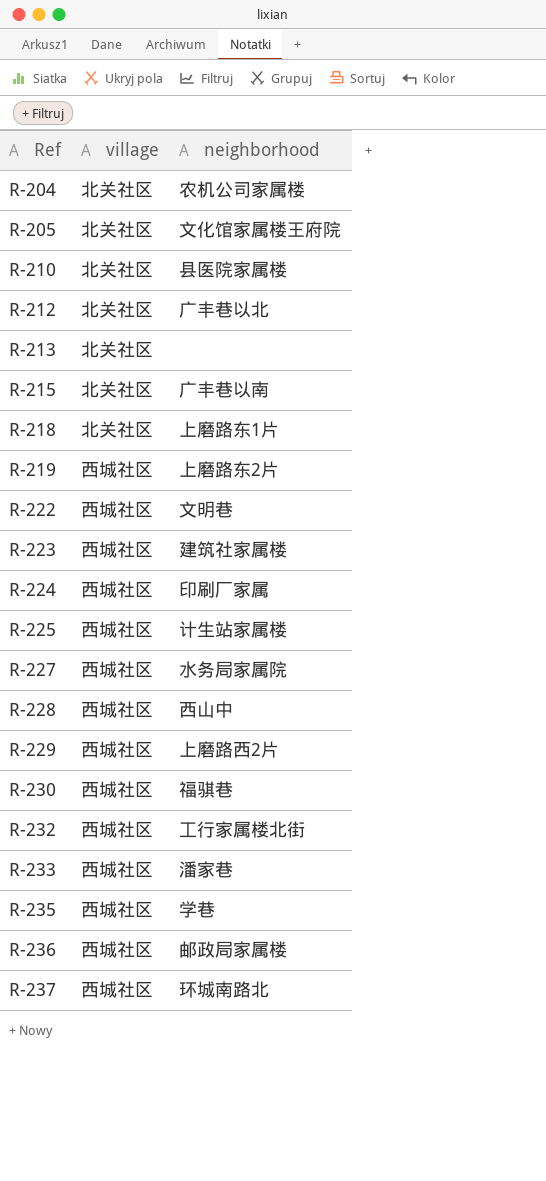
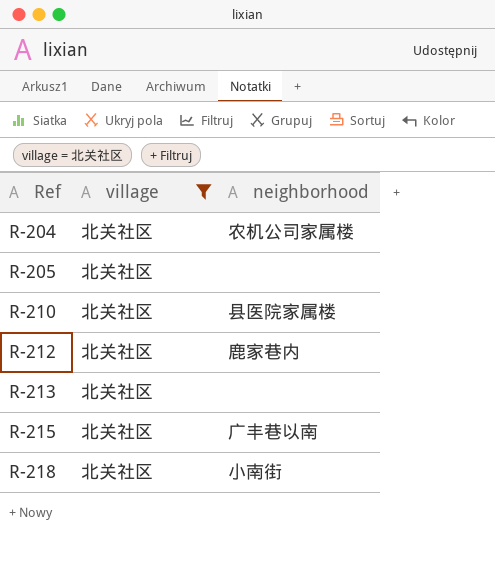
filter: none -> village = 北关社区
R-205 | neighborhood: 文化馆家属楼王府院 -> none
R-212 | neighborhood: 广丰巷以北 -> 鹿家巷内
R-218 | neighborhood: 上磨路东1片 -> 小南街

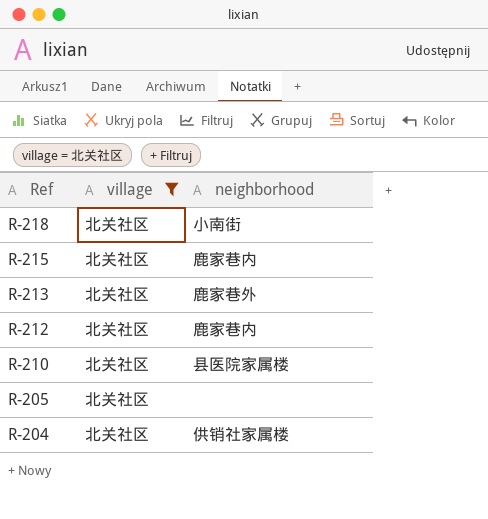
row order: Ref ascending -> Ref descending
R-215 | neighborhood: 广丰巷以南 -> 鹿家巷内
R-213 | neighborhood: none -> 鹿家巷外
R-204 | neighborhood: 农机公司家属楼 -> 供销社家属楼

